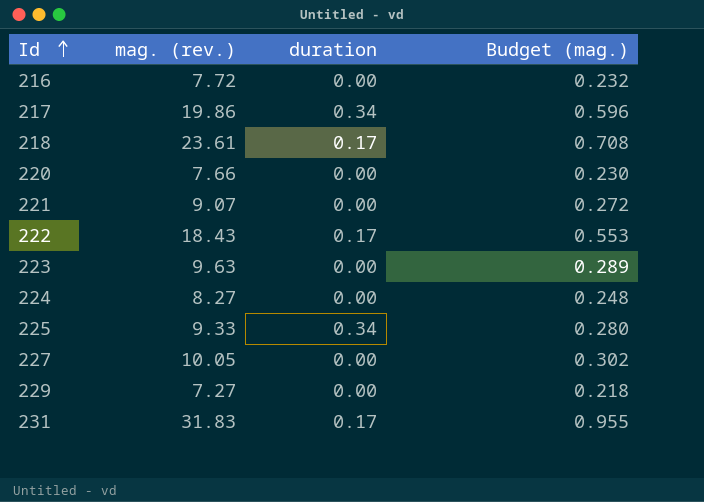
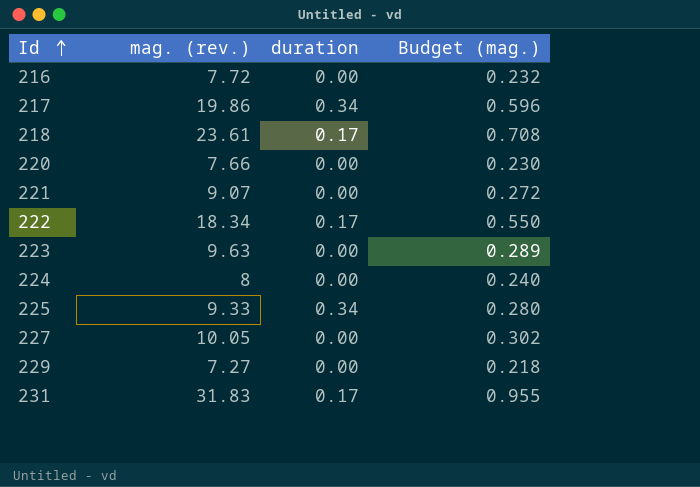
222 | mag. (rev.): 18.43 -> 18.34
222 | Budget (mag.): 0.553 -> 0.550
224 | mag. (rev.): 8.27 -> 8
224 | Budget (mag.): 0.248 -> 0.240

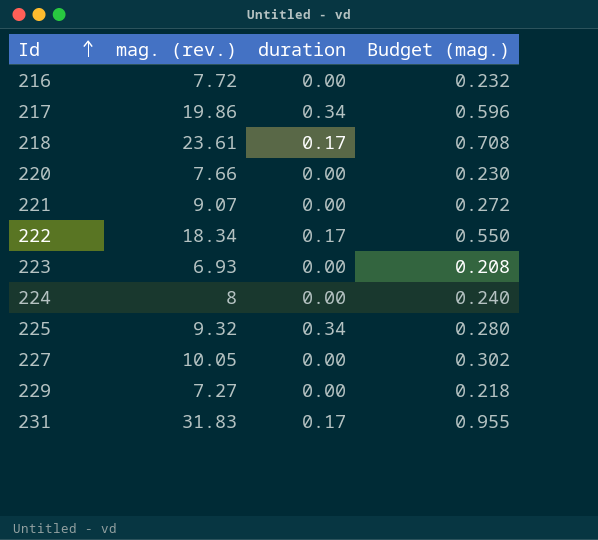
223 | mag. (rev.): 9.63 -> 6.93
223 | Budget (mag.): 0.289 -> 0.208
225 | mag. (rev.): 9.33 -> 9.32

